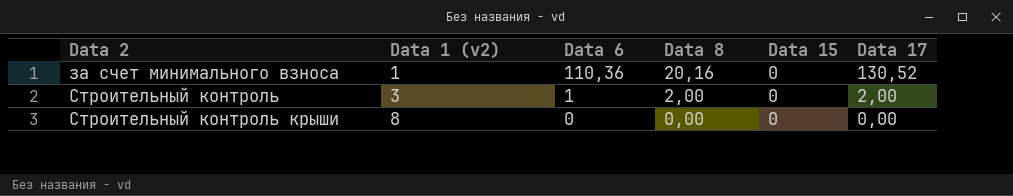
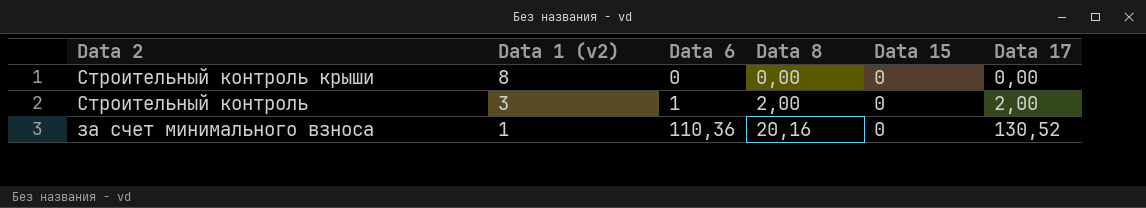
row order: Data 2 ascending -> Data 2 descending

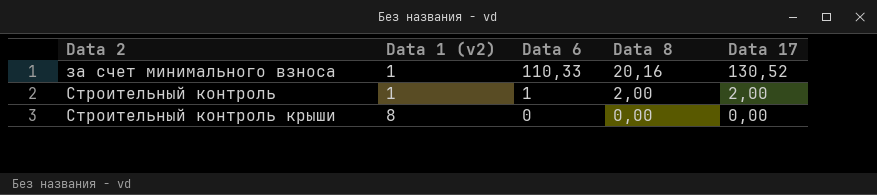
row order: Data 2 descending -> Data 2 ascending
column Data 15 | position: 5 -> none
за счет минимального взноса | Data 6: 110,36 -> 110,33
Строительный контроль | Data 1 (v2): 3 -> 1

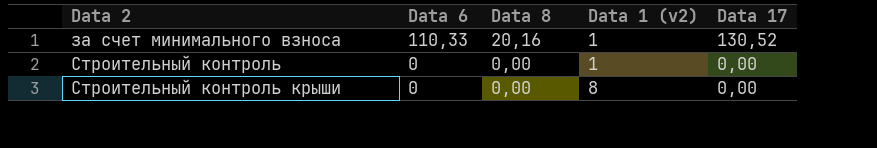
column Data 1 (v2) | position: 2 -> 4
Строительный контроль | Data 6: 1 -> 0
Строительный контроль | Data 8: 2,00 -> 0,00
Строительный контроль | Data 17: 2,00 -> 0,00

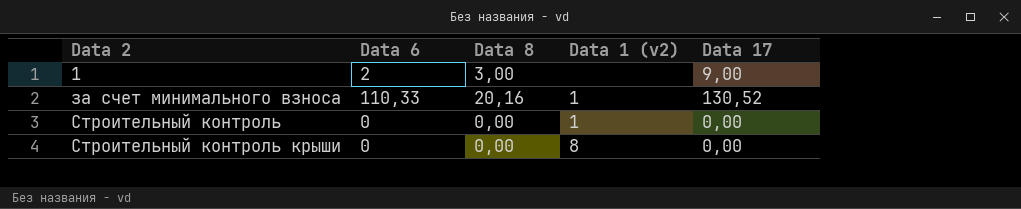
row 1: none -> 2 | 3,00 | none | 9,00

